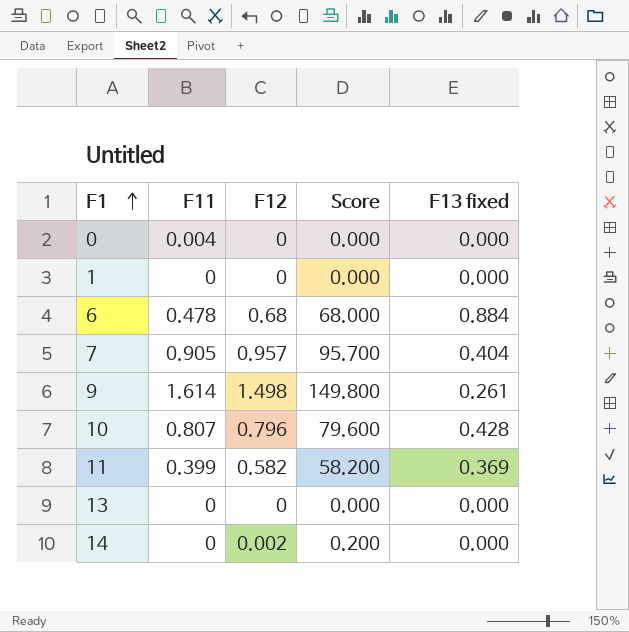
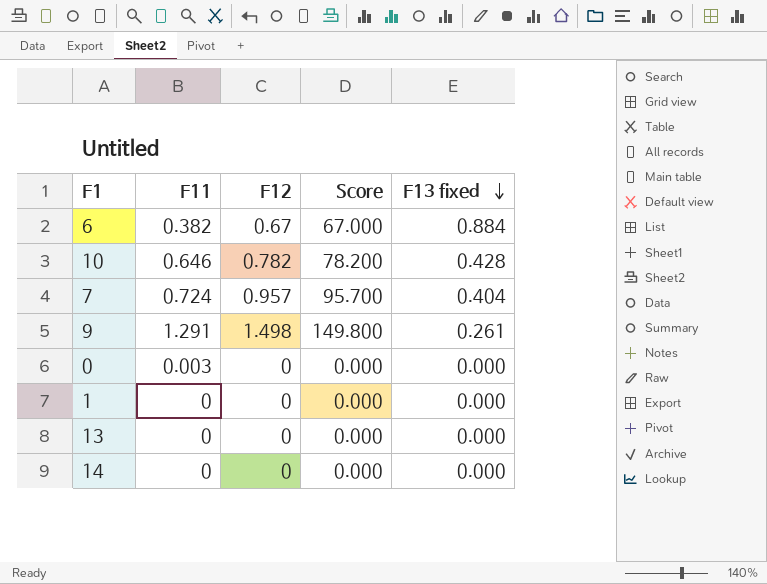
row order: F1 ascending -> F13 fixed descending
row 11: 0.399 | 0.582 | 58.200 | 0.369 -> none
6 | F11: 0.478 -> 0.382
6 | F12: 0.68 -> 0.67
6 | Score: 68.000 -> 67.000
10 | F11: 0.807 -> 0.646
10 | F12: 0.796 -> 0.782
10 | Score: 79.600 -> 78.200
7 | F11: 0.905 -> 0.724
9 | F11: 1.614 -> 1.291
0 | F11: 0.004 -> 0.003
14 | F12: 0.002 -> 0
14 | Score: 0.200 -> 0.000

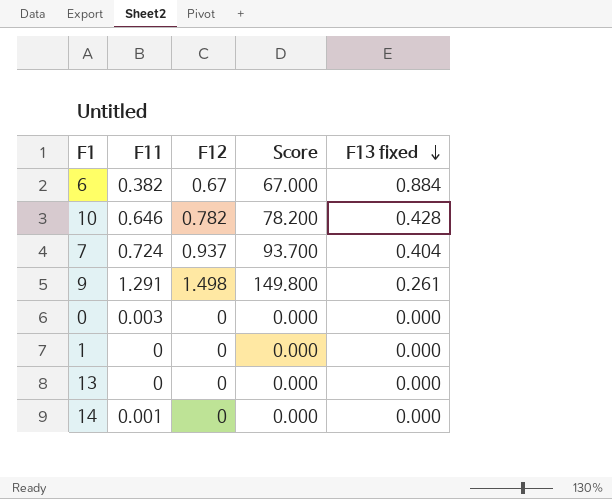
7 | F12: 0.957 -> 0.937
7 | Score: 95.700 -> 93.700
14 | F11: 0 -> 0.001

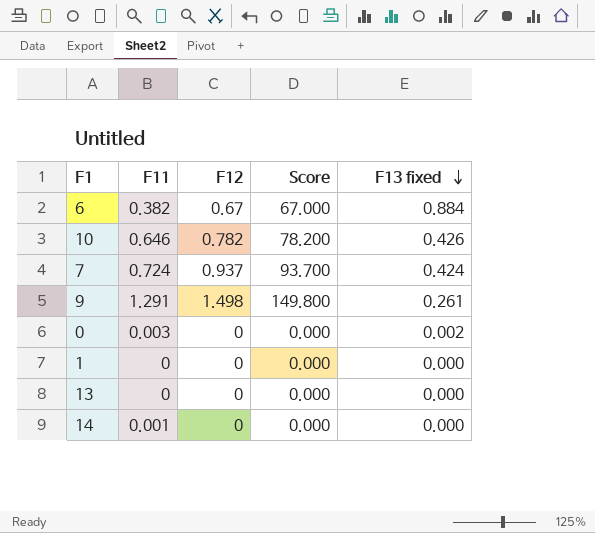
10 | F13 fixed: 0.428 -> 0.426
7 | F13 fixed: 0.404 -> 0.424
0 | F13 fixed: 0.000 -> 0.002

